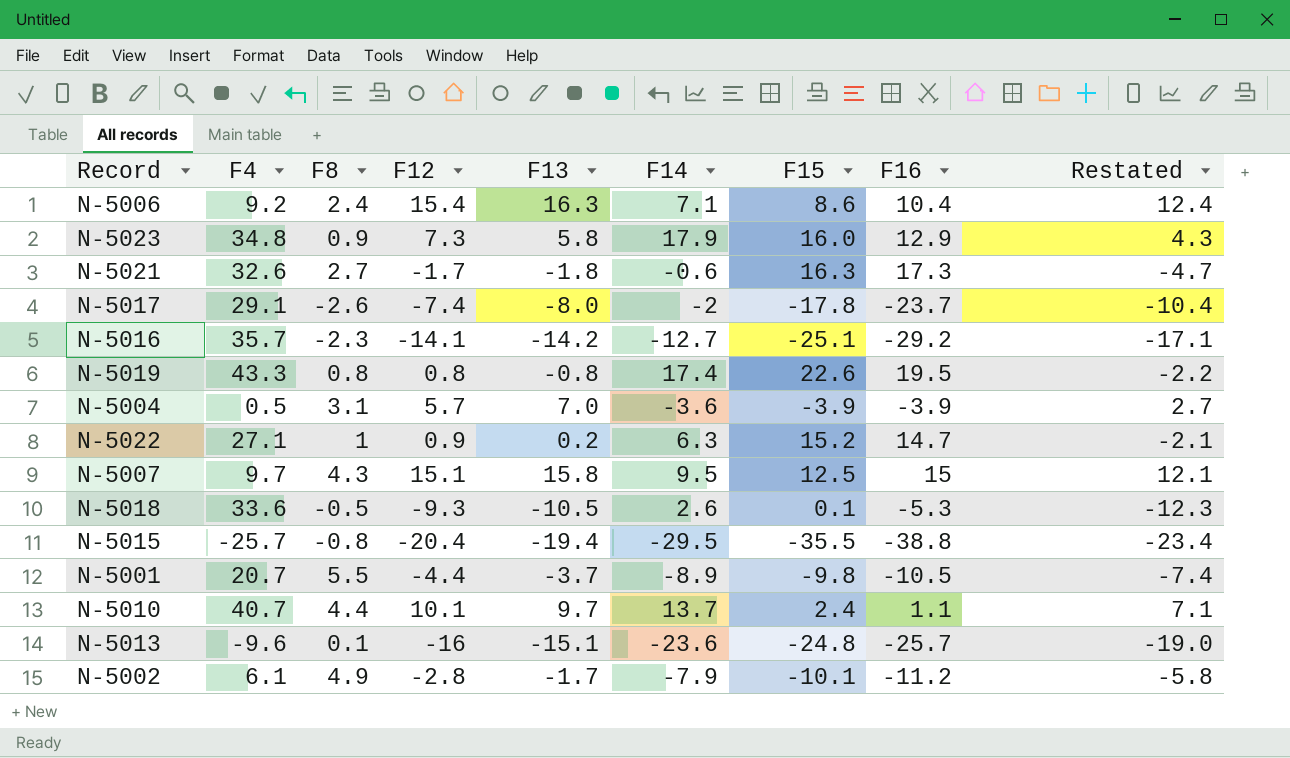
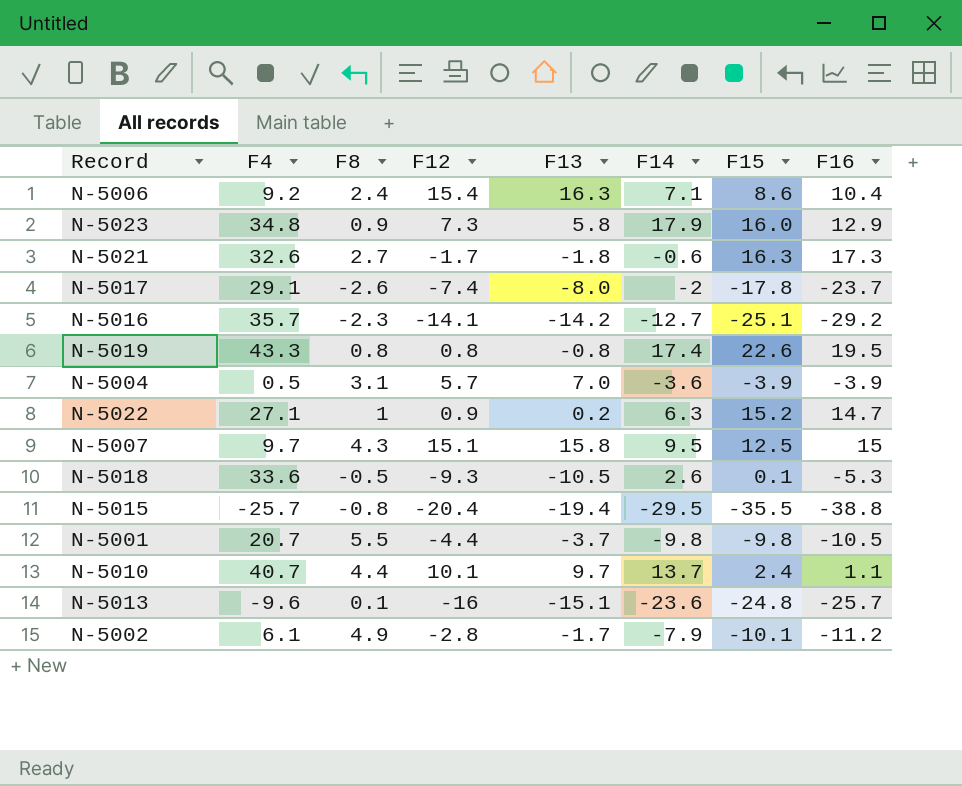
column Restated | formula: [F12] - 3 -> none
N-5001 | F14: -8.9 -> -9.8

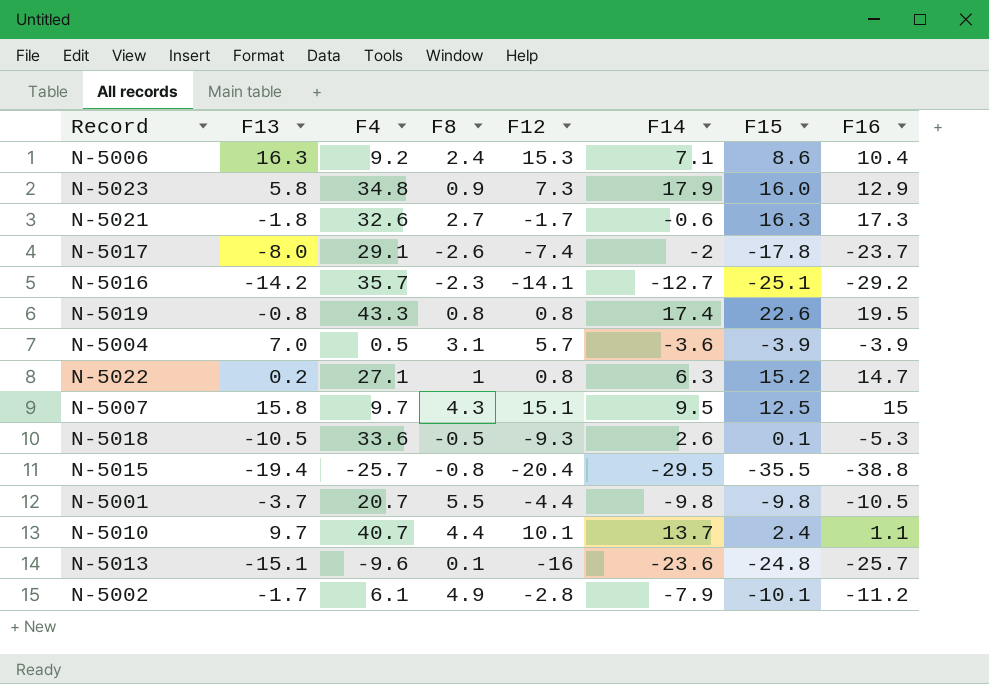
column F13 | position: 5 -> 2
N-5006 | F12: 15.4 -> 15.3
N-5022 | F12: 0.9 -> 0.8

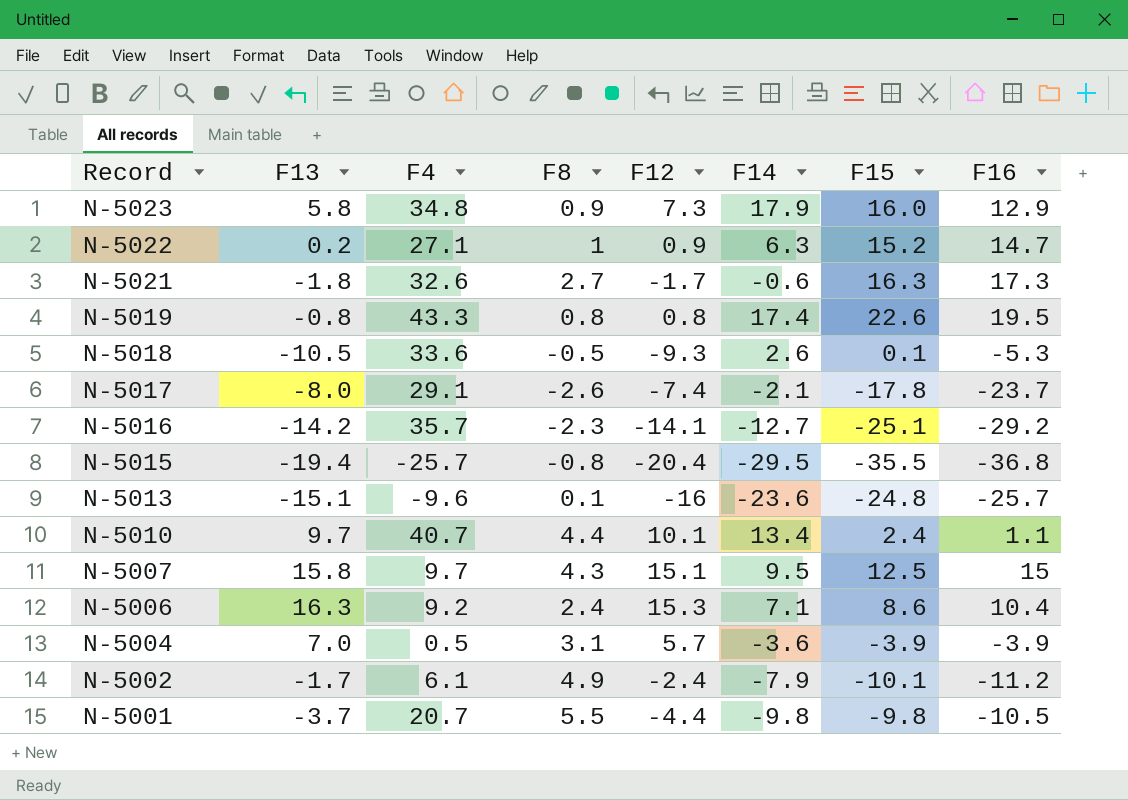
row order: none -> Record descending
N-5022 | F12: 0.8 -> 0.9
N-5017 | F14: -2 -> -2.1
N-5015 | F16: -38.8 -> -36.8
N-5010 | F14: 13.7 -> 13.4
N-5002 | F12: -2.8 -> -2.4

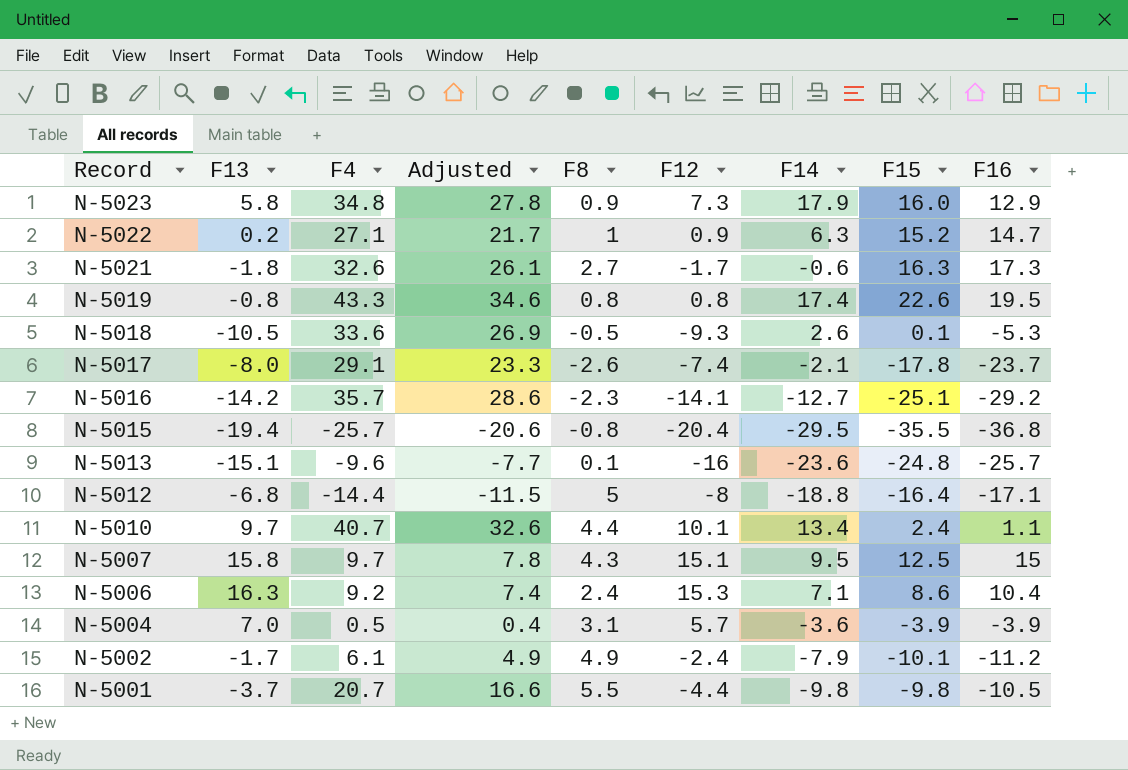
column Adjusted | formula: none -> [F4] * 0.8
row N-5012: none -> -6.8 | -14.4 | -11.5 | 5 | -8 | -18.8 | -16.4 | -17.1

